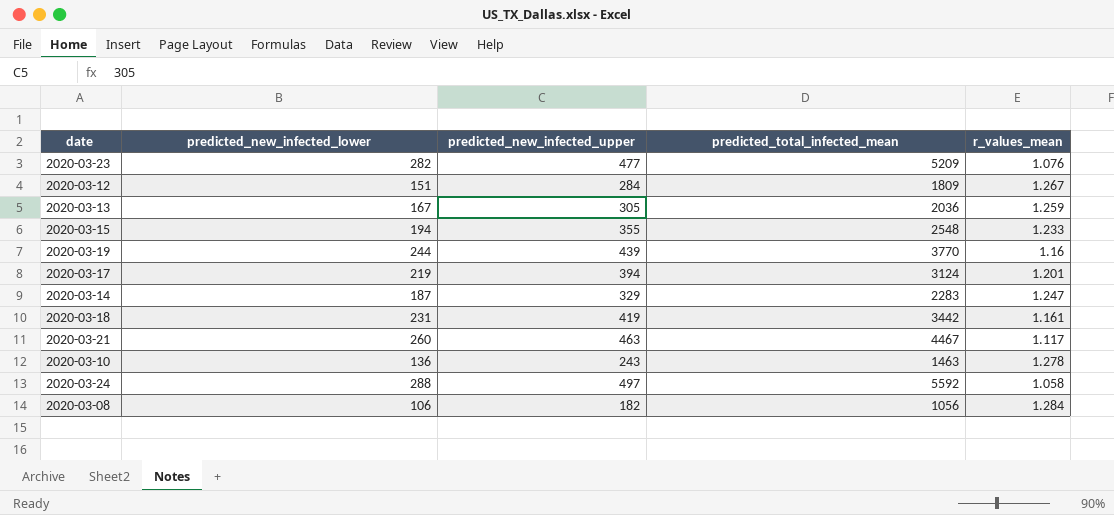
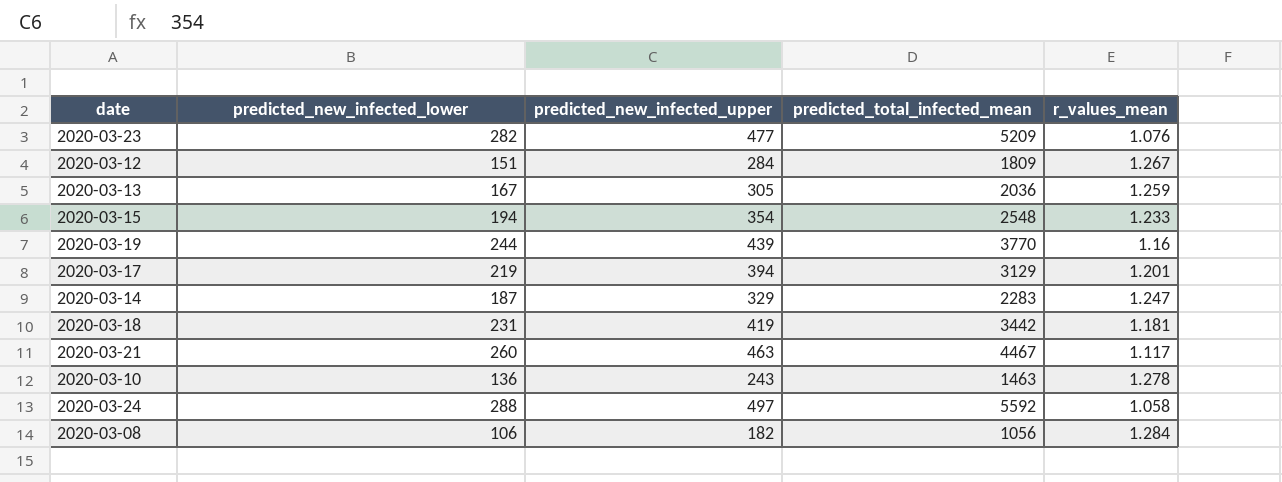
2020-03-15 | predicted_new_infected_upper: 355 -> 354
2020-03-17 | predicted_total_infected_mean: 3124 -> 3129
2020-03-18 | r_values_mean: 1.161 -> 1.181

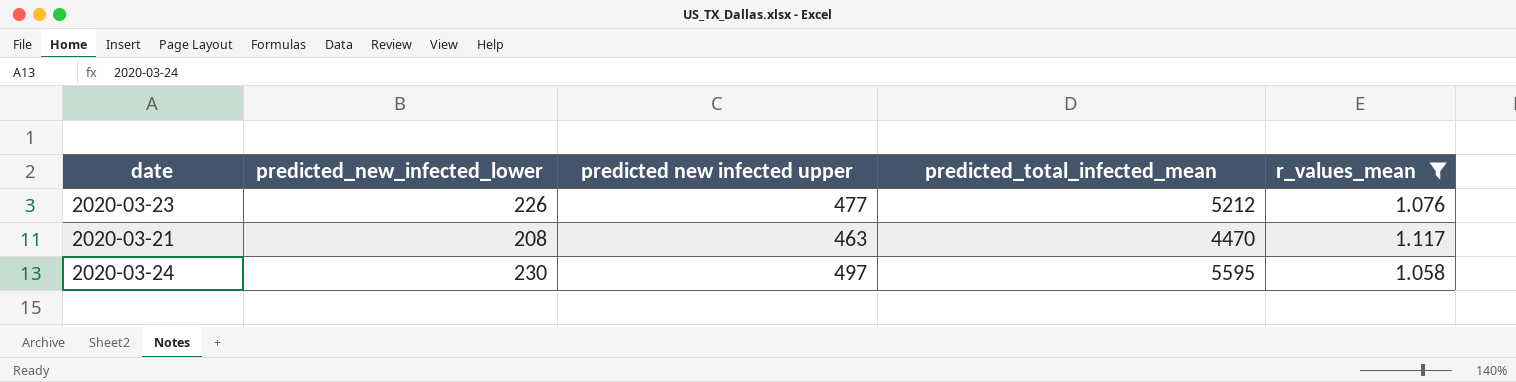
filter: none -> r_values_mean <= 1.117
column name: predicted_new_infected_upper -> predicted new infected upper
2020-03-23 | predicted_new_infected_lower: 282 -> 226
2020-03-23 | predicted_total_infected_mean: 5209 -> 5212
2020-03-21 | predicted_new_infected_lower: 260 -> 208
2020-03-21 | predicted_total_infected_mean: 4467 -> 4470
2020-03-24 | predicted_new_infected_lower: 288 -> 230
2020-03-24 | predicted_total_infected_mean: 5592 -> 5595

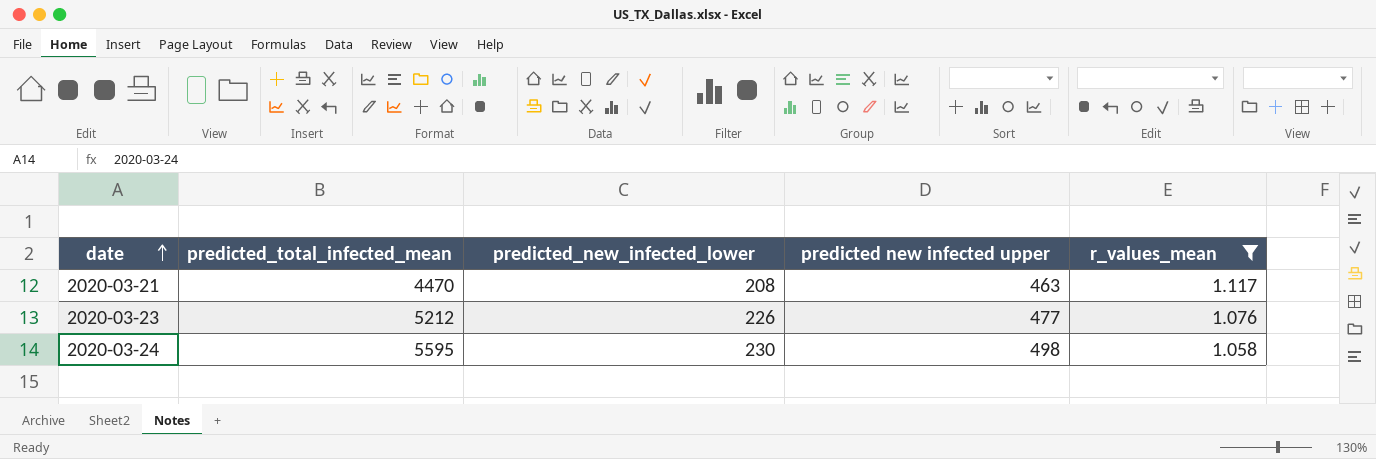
row order: none -> date ascending
column predicted_total_infected_mean | position: 4 -> 2
2020-03-24 | predicted new infected upper: 497 -> 498

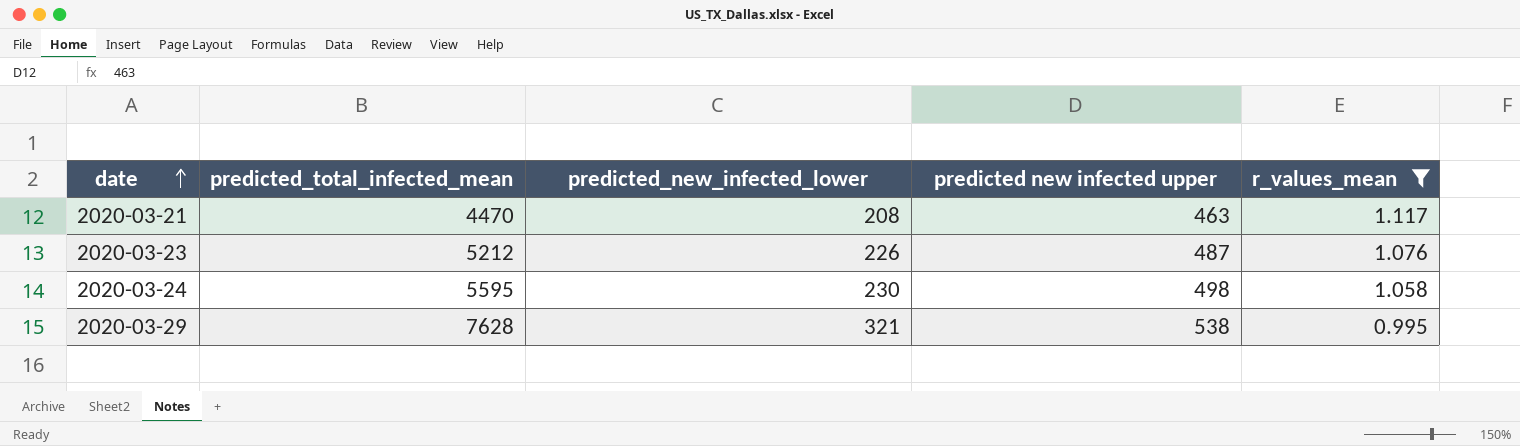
2020-03-23 | predicted new infected upper: 477 -> 487
row 2020-03-29: none -> 7628 | 321 | 538 | 0.995

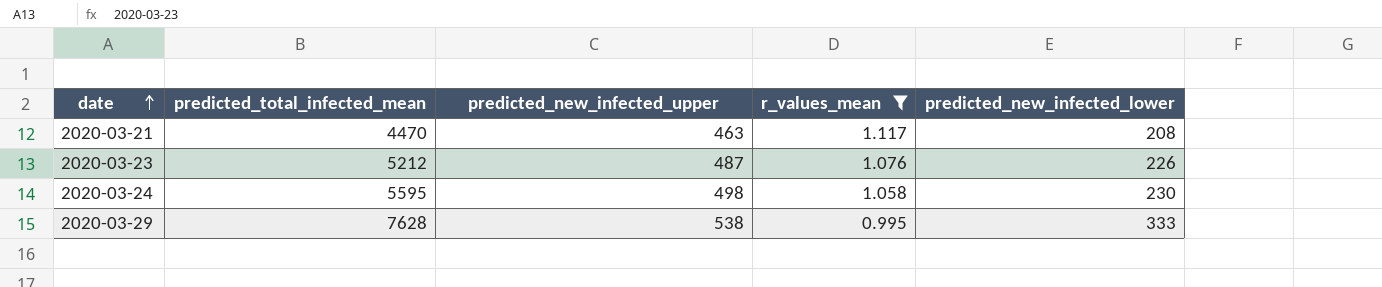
column name: predicted new infected upper -> predicted_new_infected_upper
column predicted_new_infected_lower | position: 3 -> 5
2020-03-29 | predicted_new_infected_lower: 321 -> 333

